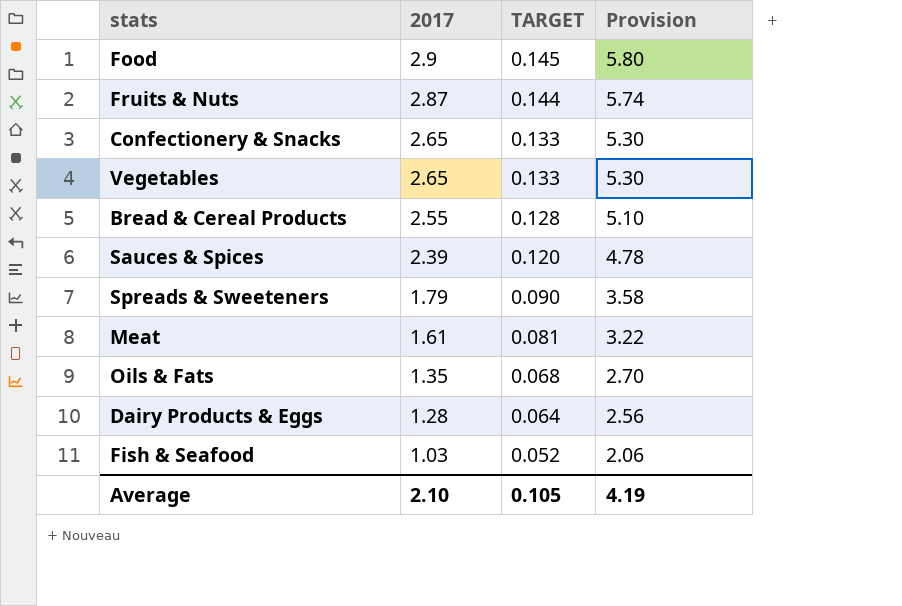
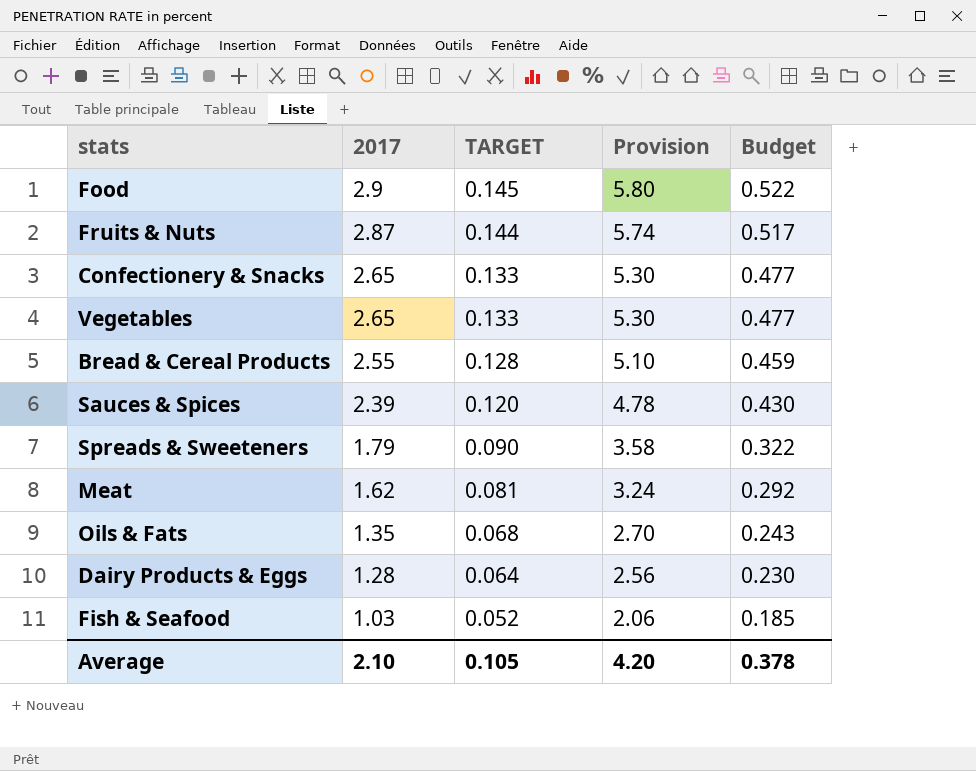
column Budget | formula: none -> [2017] * 0.18
Meat | 2017: 1.61 -> 1.62
Meat | Provision: 3.22 -> 3.24
Average | Provision: 4.19 -> 4.20

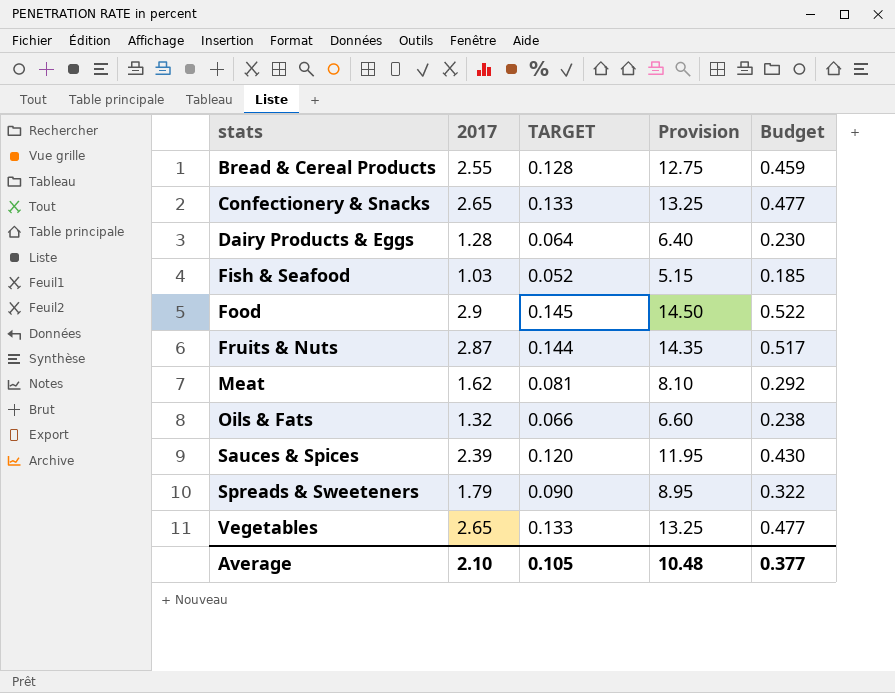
row order: 2017 descending -> stats ascending
column Provision | formula: [2017] * 2 -> [2017] * 5
Oils & Fats | 2017: 1.35 -> 1.32
Oils & Fats | TARGET: 0.068 -> 0.066
Oils & Fats | Budget: 0.243 -> 0.238
Average | Provision: 4.20 -> 10.48
Average | Budget: 0.378 -> 0.377

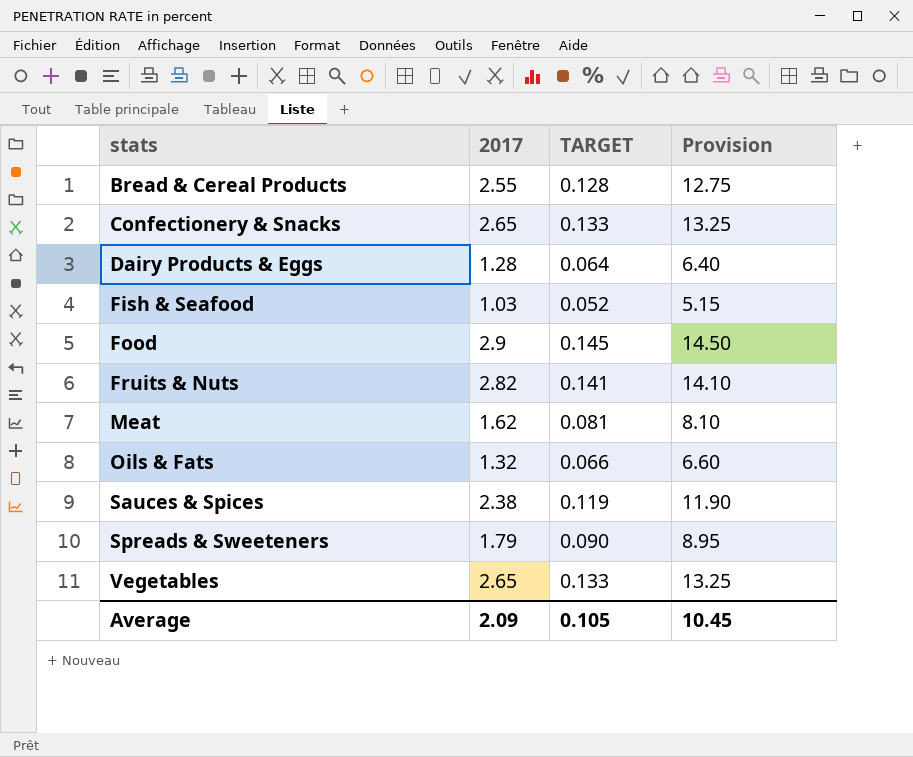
column Budget | formula: [2017] * 0.18 -> none
Fruits & Nuts | 2017: 2.87 -> 2.82
Fruits & Nuts | TARGET: 0.144 -> 0.141
Fruits & Nuts | Provision: 14.35 -> 14.10
Sauces & Spices | 2017: 2.39 -> 2.38
Sauces & Spices | TARGET: 0.120 -> 0.119
Sauces & Spices | Provision: 11.95 -> 11.90
Average | 2017: 2.10 -> 2.09
Average | Provision: 10.48 -> 10.45

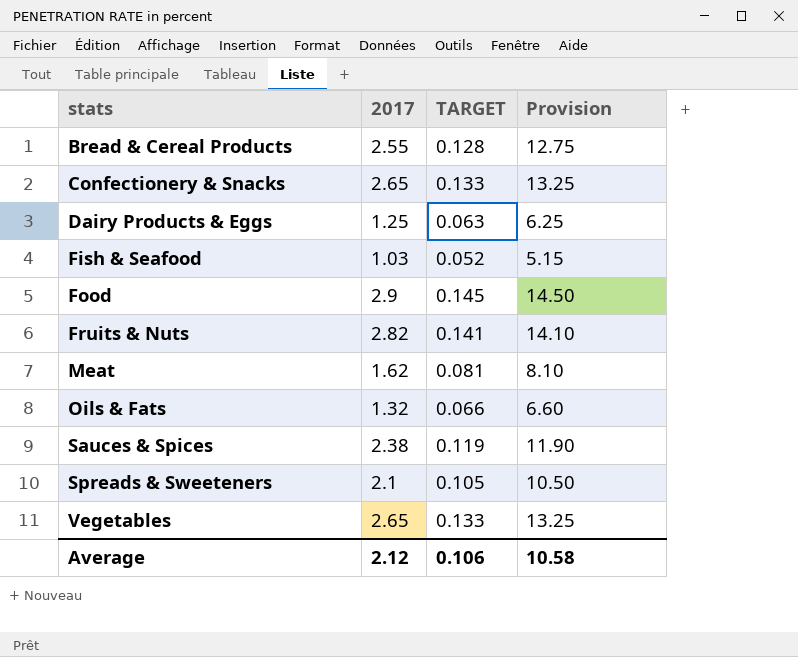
Dairy Products & Eggs | 2017: 1.28 -> 1.25
Dairy Products & Eggs | TARGET: 0.064 -> 0.063
Dairy Products & Eggs | Provision: 6.40 -> 6.25
Spreads & Sweeteners | 2017: 1.79 -> 2.1
Spreads & Sweeteners | TARGET: 0.090 -> 0.105
Spreads & Sweeteners | Provision: 8.95 -> 10.50
Average | 2017: 2.09 -> 2.12
Average | TARGET: 0.105 -> 0.106
Average | Provision: 10.45 -> 10.58

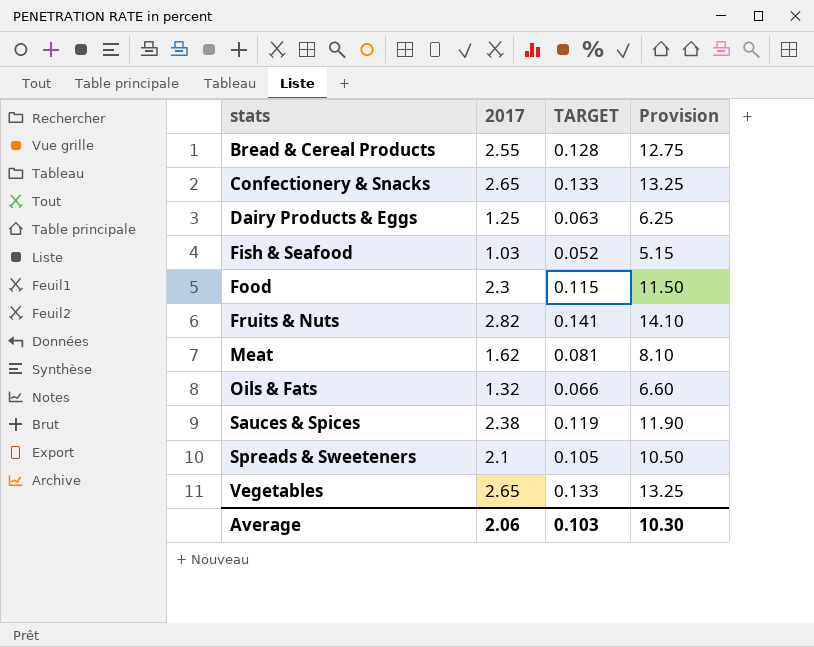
Food | 2017: 2.9 -> 2.3
Food | TARGET: 0.145 -> 0.115
Food | Provision: 14.50 -> 11.50
Average | 2017: 2.12 -> 2.06
Average | TARGET: 0.106 -> 0.103
Average | Provision: 10.58 -> 10.30

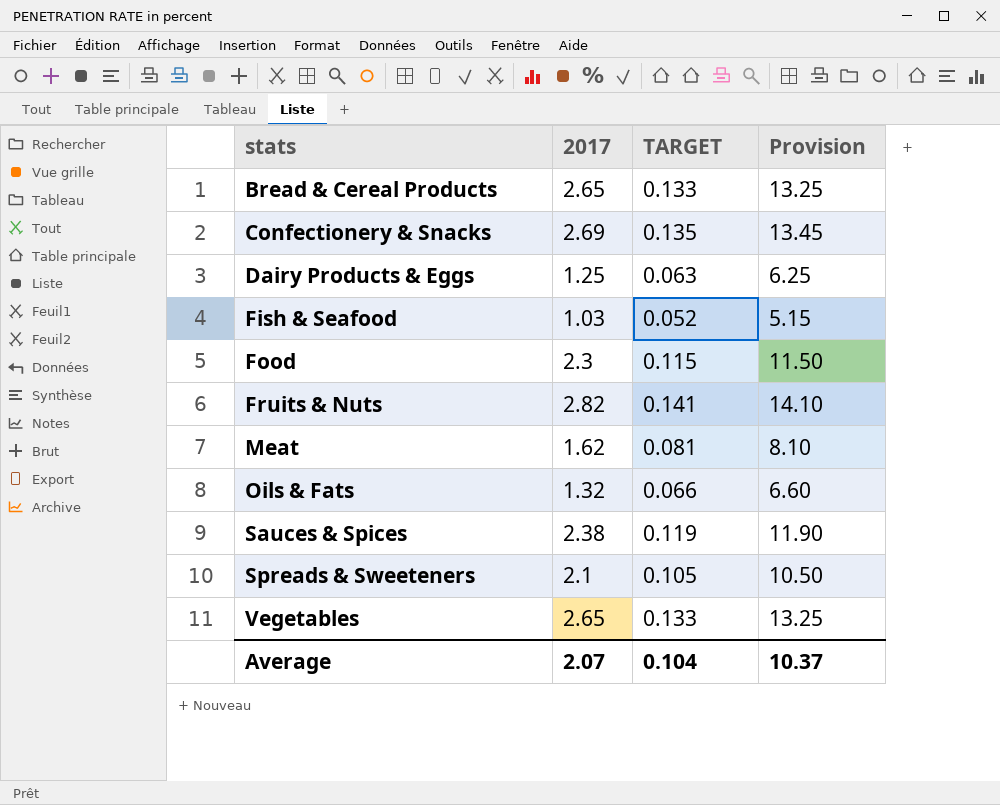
Bread & Cereal Products | 2017: 2.55 -> 2.65
Bread & Cereal Products | TARGET: 0.128 -> 0.133
Bread & Cereal Products | Provision: 12.75 -> 13.25
Confectionery & Snacks | 2017: 2.65 -> 2.69
Confectionery & Snacks | TARGET: 0.133 -> 0.135
Confectionery & Snacks | Provision: 13.25 -> 13.45
Average | 2017: 2.06 -> 2.07
Average | TARGET: 0.103 -> 0.104
Average | Provision: 10.30 -> 10.37

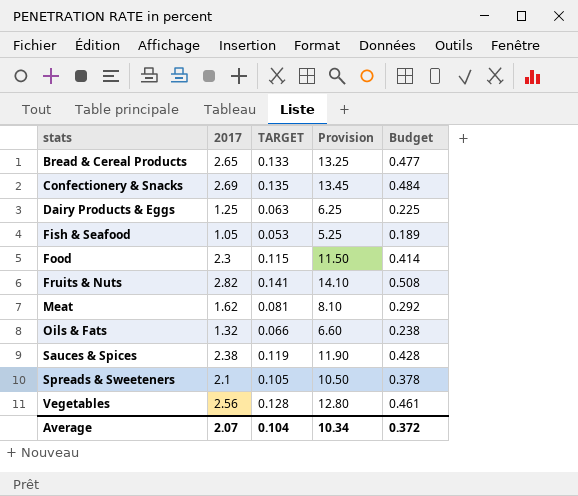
column Budget | formula: none -> [2017] * 0.18
Fish & Seafood | 2017: 1.03 -> 1.05
Fish & Seafood | TARGET: 0.052 -> 0.053
Fish & Seafood | Provision: 5.15 -> 5.25
Vegetables | 2017: 2.65 -> 2.56
Vegetables | TARGET: 0.133 -> 0.128
Vegetables | Provision: 13.25 -> 12.80
Average | Provision: 10.37 -> 10.34

